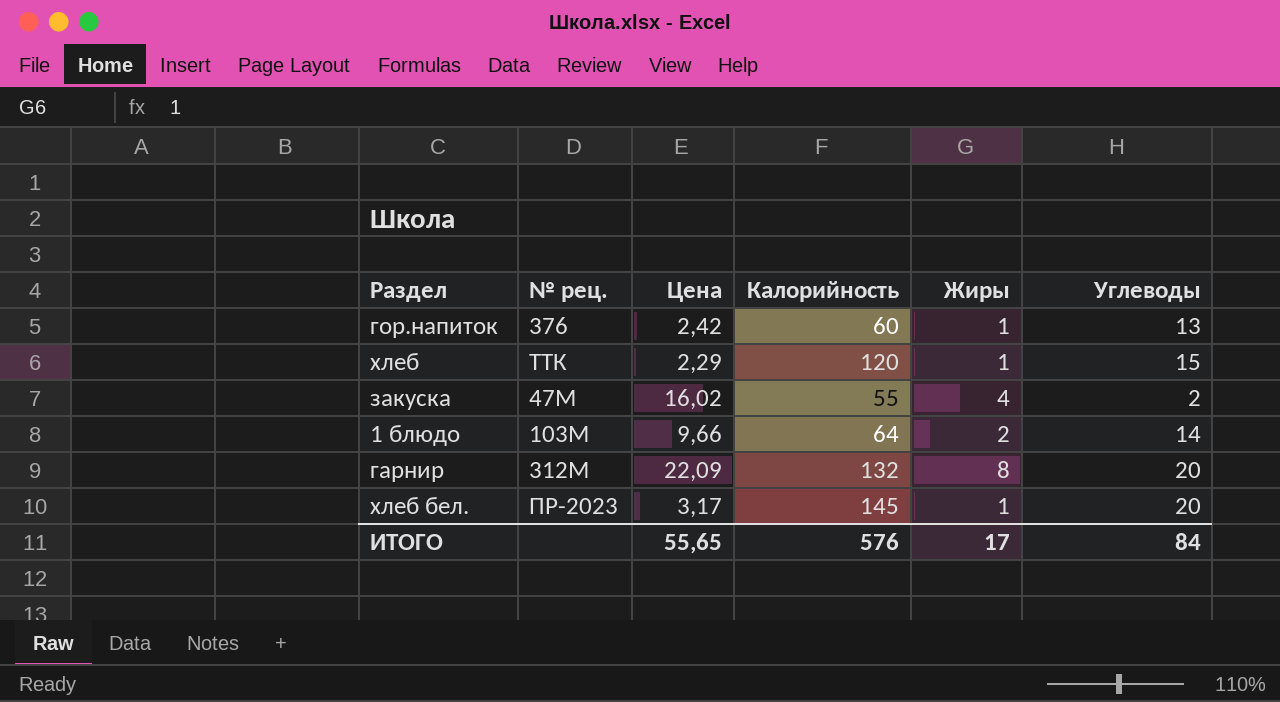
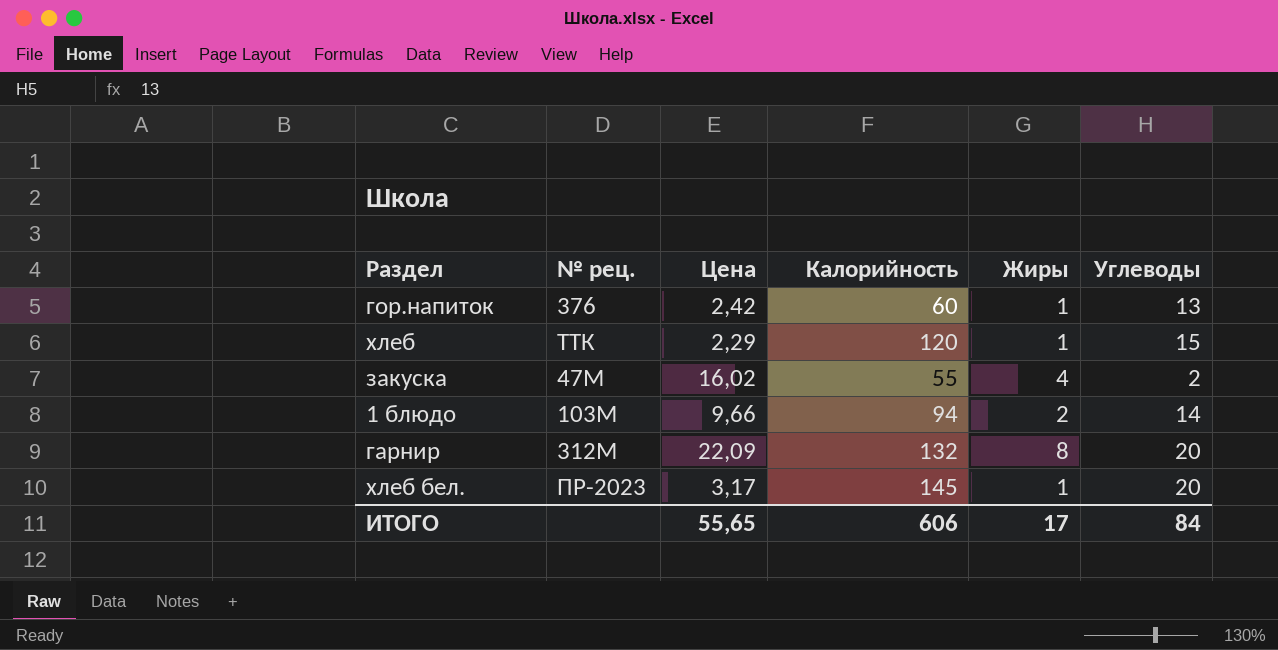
1 блюдо | Калорийность: 64 -> 94
ИТОГО | Калорийность: 576 -> 606

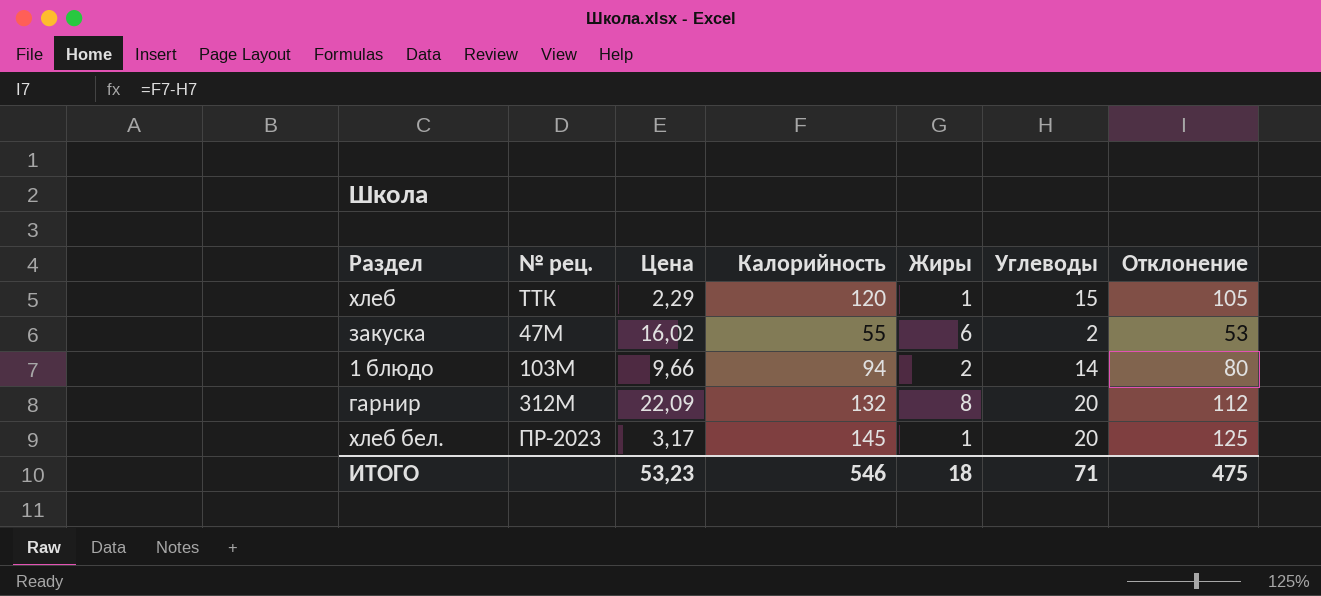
column Отклонение | formula: none -> [Калорийность] - [Углеводы]
row гор.напиток: 376 | 2,42 | 60 | 1 | 13 -> none
закуска | Жиры: 4 -> 6
ИТОГО | Цена: 55,65 -> 53,23
ИТОГО | Калорийность: 606 -> 546
ИТОГО | Жиры: 17 -> 18
ИТОГО | Углеводы: 84 -> 71

